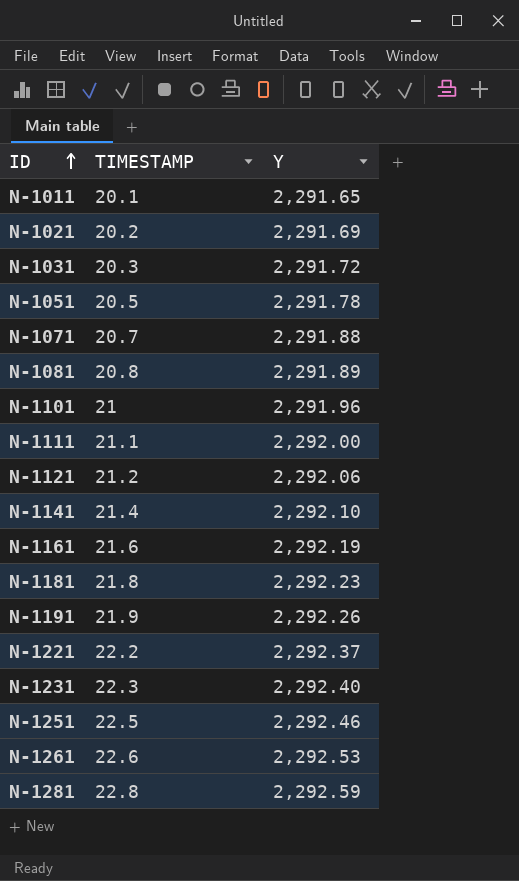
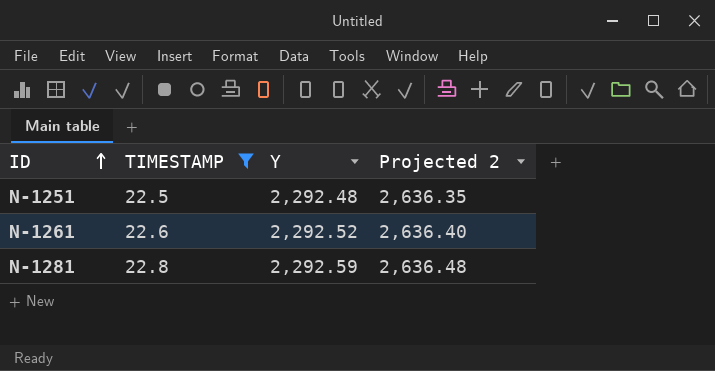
filter: none -> TIMESTAMP >= 22.5
column Projected 2 | formula: none -> [Y] * 1.15
N-1251 | Y: 2,292.46 -> 2,292.48
N-1261 | Y: 2,292.53 -> 2,292.52

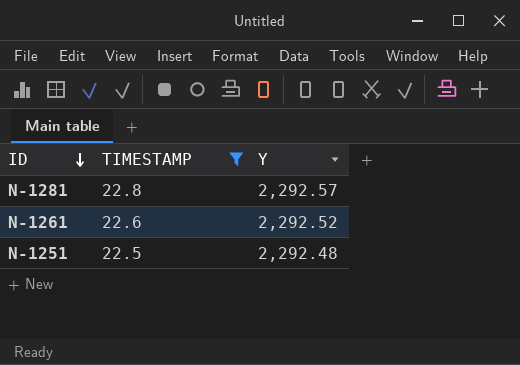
row order: ID ascending -> ID descending
column Projected 2 | formula: [Y] * 1.15 -> none
N-1281 | Y: 2,292.59 -> 2,292.57

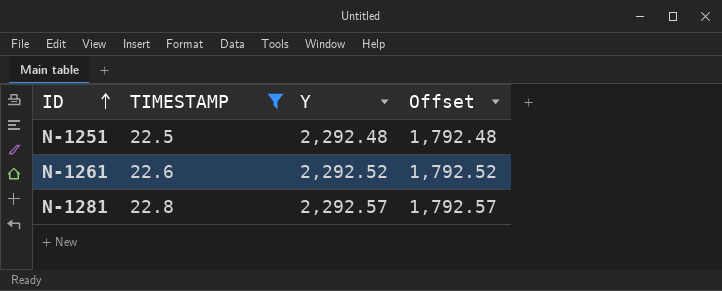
row order: ID descending -> ID ascending
column Offset | formula: none -> [Y] - 500

